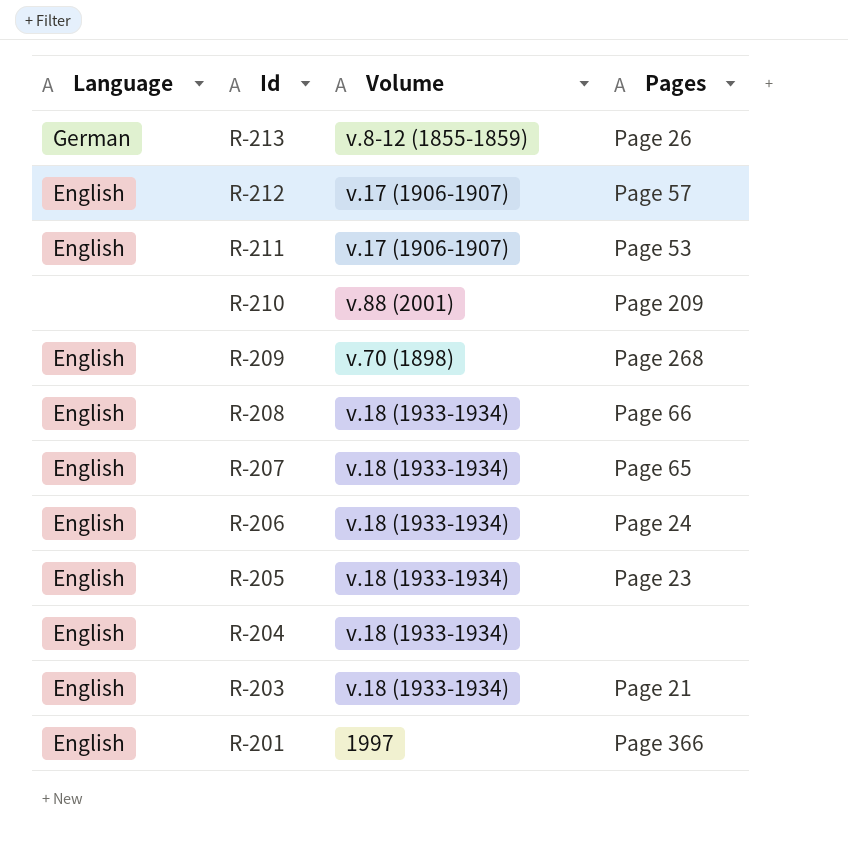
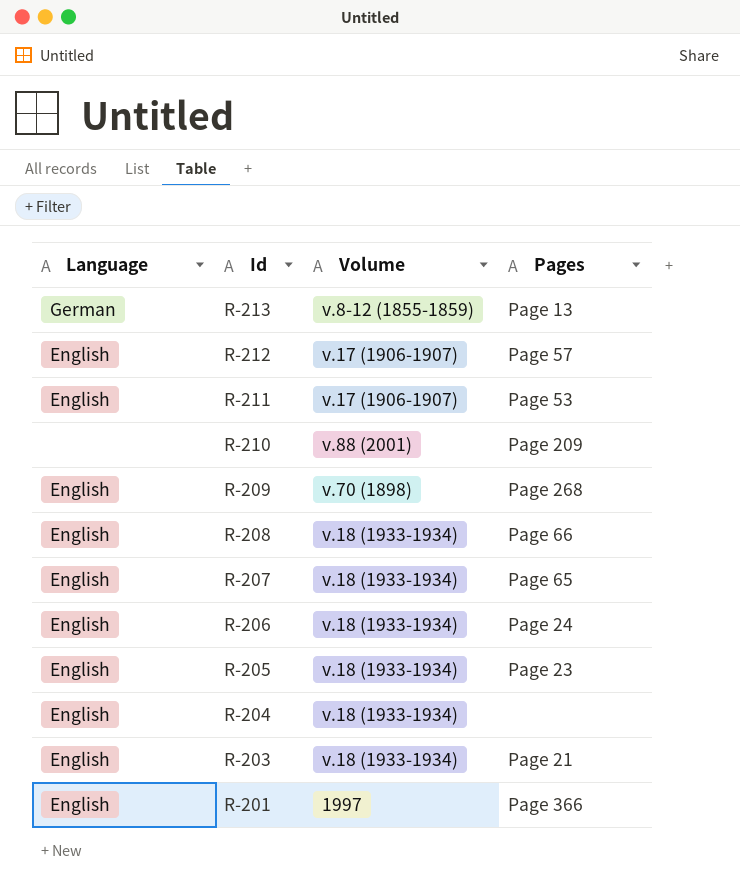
R-213 | Pages: Page 26 -> Page 13

